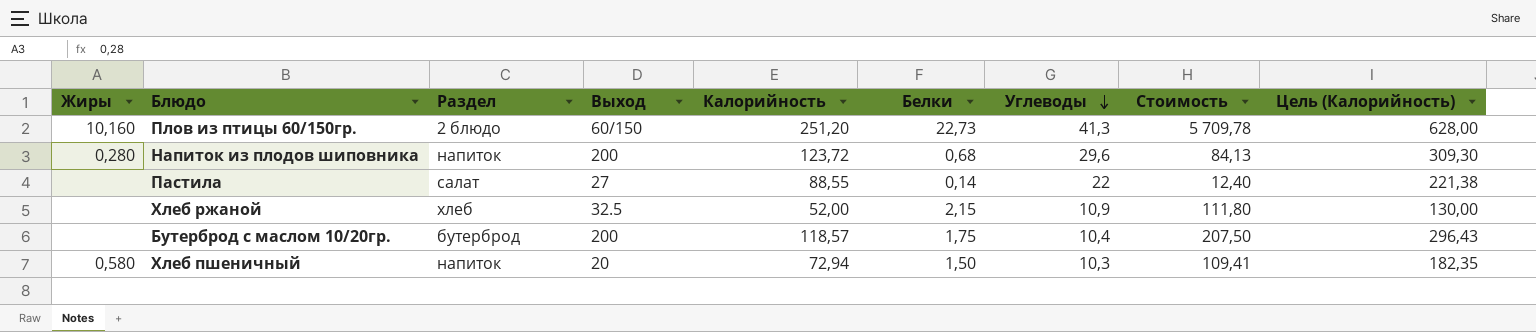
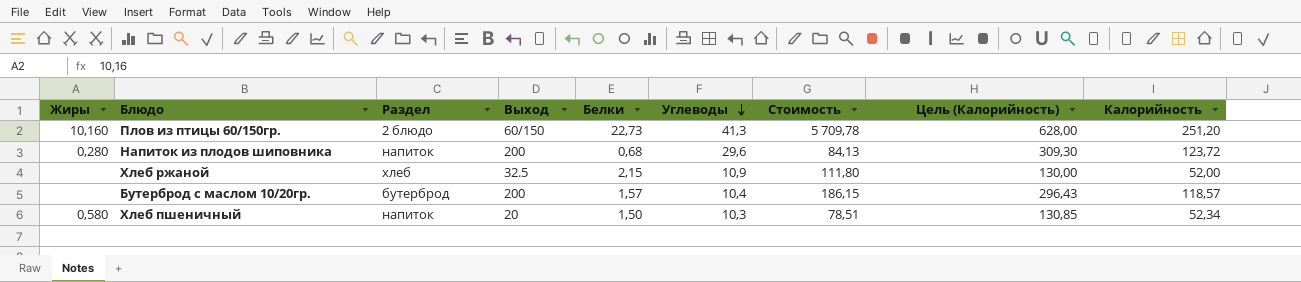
column Калорийность | position: 5 -> 9
row Пастила: none | салат | 27 | 88,55 | 0,14 | 22 | 12,40 | 221,38 -> none
Бутерброд с маслом 10/20гр. | Белки: 1,75 -> 1,57
Бутерброд с маслом 10/20гр. | Стоимость: 207,50 -> 186,15
Хлеб пшеничный | Стоимость: 109,41 -> 78,51
Хлеб пшеничный | Цель (Калорийность): 182,35 -> 130,85
Хлеб пшеничный | Калорийность: 72,94 -> 52,34

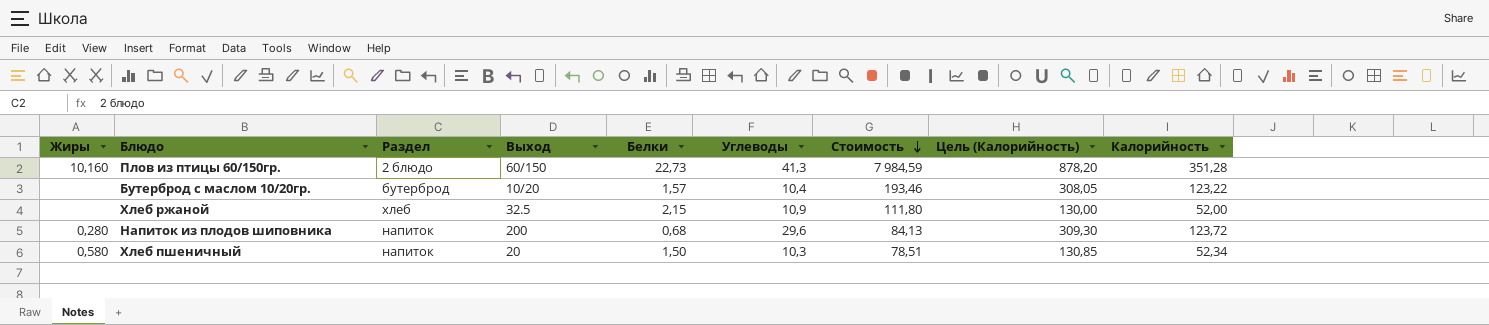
row order: Углеводы descending -> Стоимость descending
Плов из птицы 60/150гр. | Стоимость: 5 709,78 -> 7 984,59
Плов из птицы 60/150гр. | Цель (Калорийность): 628,00 -> 878,20
Плов из птицы 60/150гр. | Калорийность: 251,20 -> 351,28
Бутерброд с маслом 10/20гр. | Выход: 200 -> 10/20
Бутерброд с маслом 10/20гр. | Стоимость: 186,15 -> 193,46
Бутерброд с маслом 10/20гр. | Цель (Калорийность): 296,43 -> 308,05
Бутерброд с маслом 10/20гр. | Калорийность: 118,57 -> 123,22

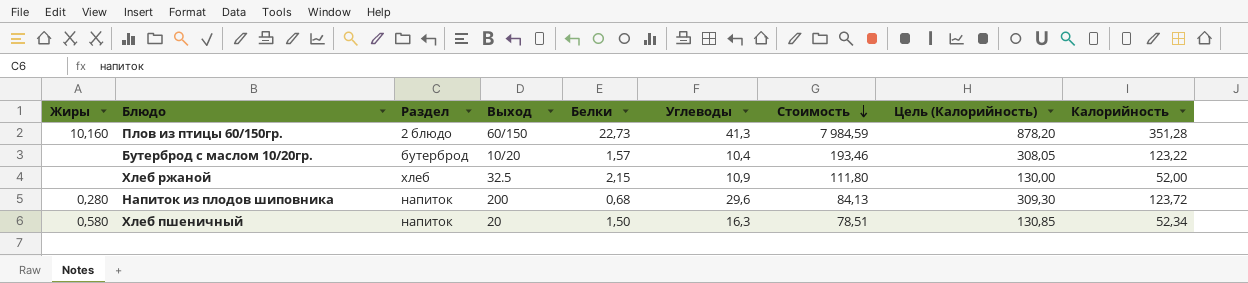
Хлеб пшеничный | Углеводы: 10,3 -> 16,3

